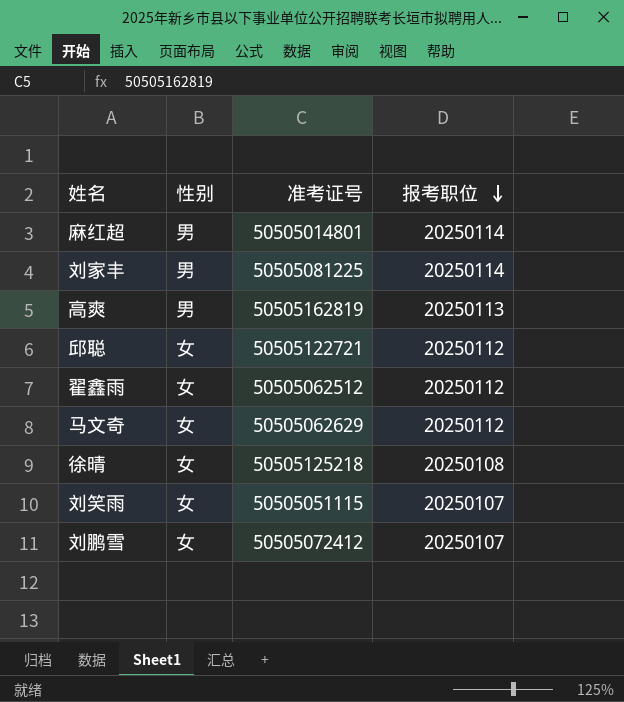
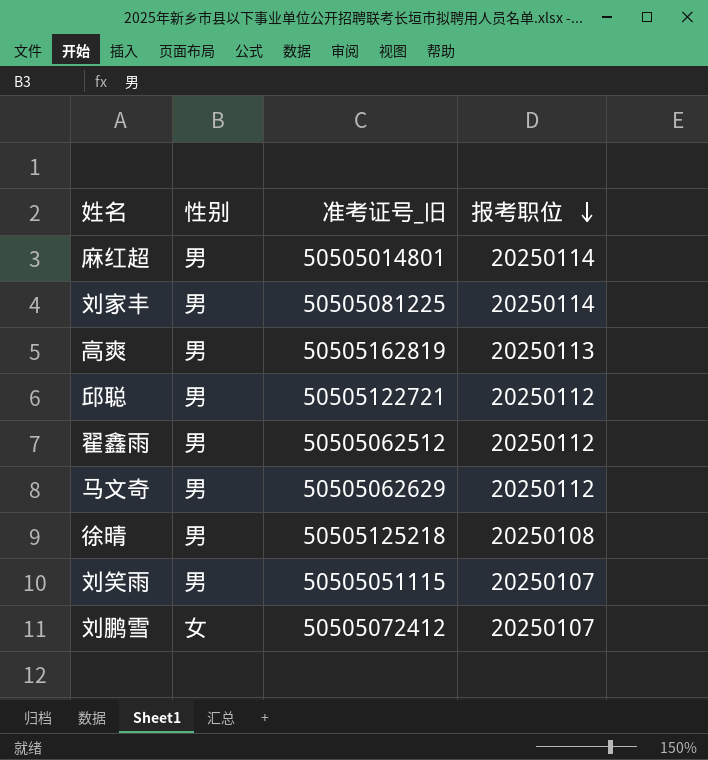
column name: 准考证号 -> 准考证号_旧
邱聪 | 性别: 女 -> 男
翟鑫雨 | 性别: 女 -> 男
马文奇 | 性别: 女 -> 男
徐晴 | 性别: 女 -> 男
刘笑雨 | 性别: 女 -> 男

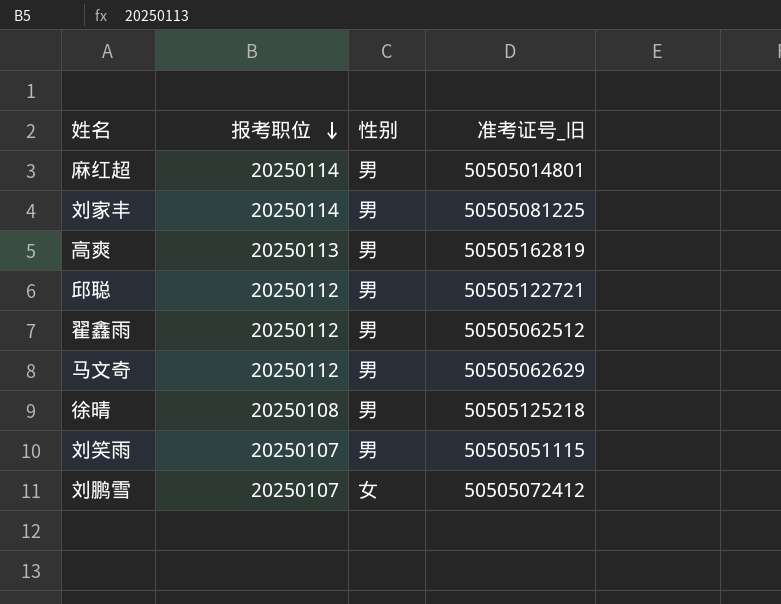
column 报考职位 | position: 4 -> 2

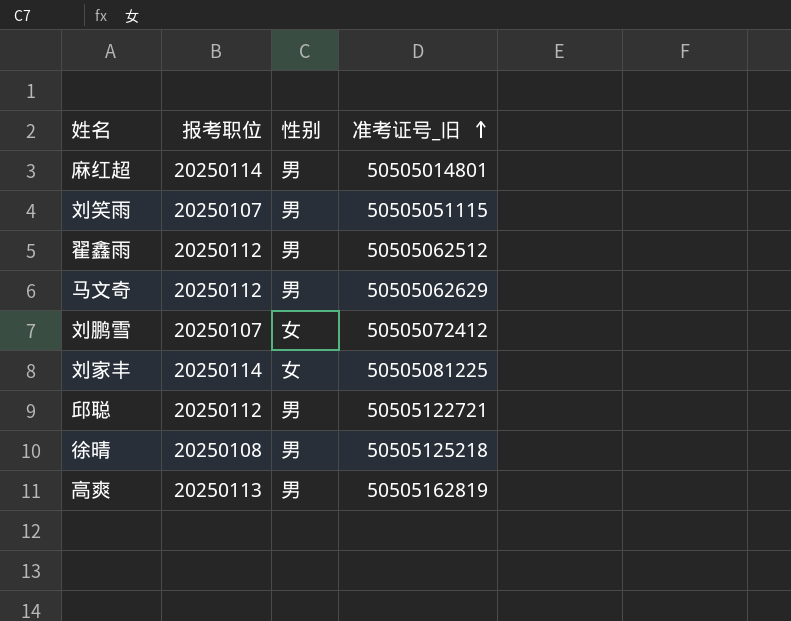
row order: 报考职位 descending -> 准考证号_旧 ascending
刘家丰 | 性别: 男 -> 女

